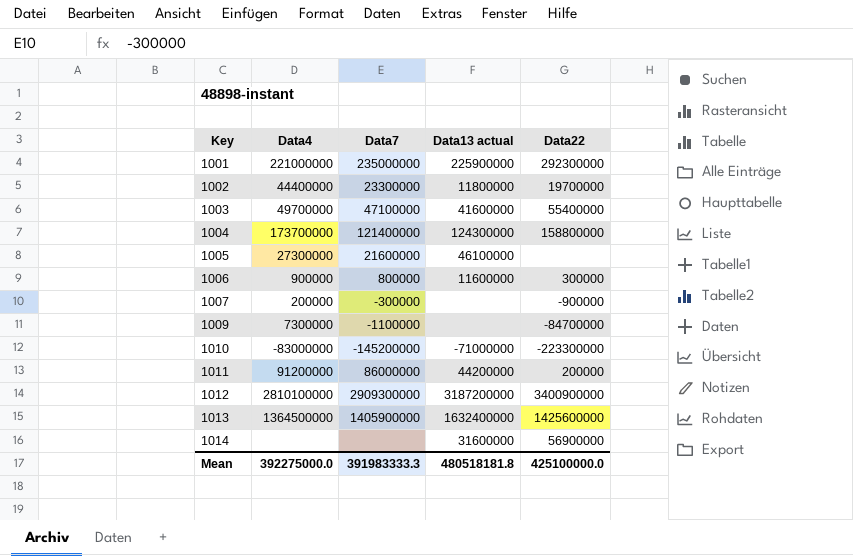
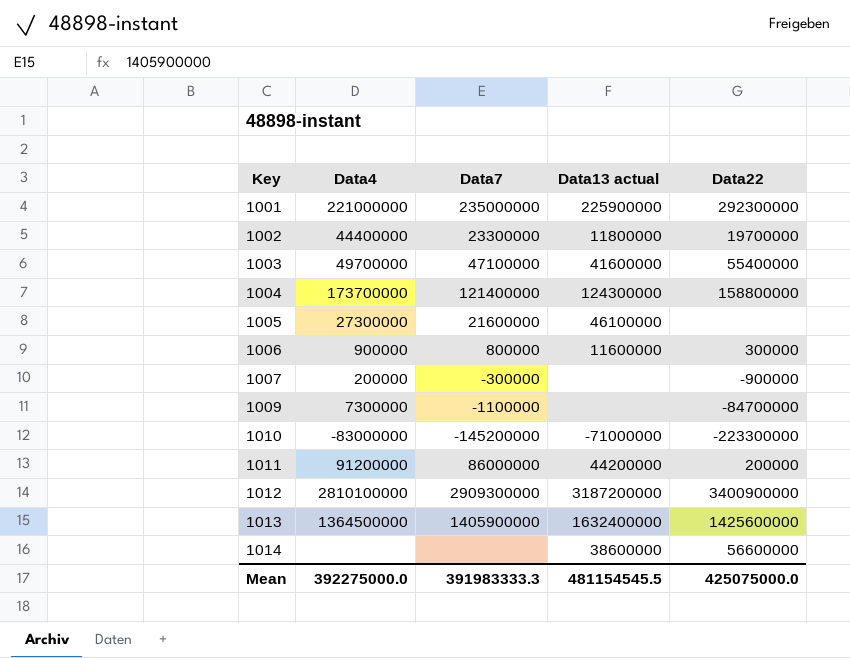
1014 | Data13 actual: 31600000 -> 38600000
1014 | Data22: 56900000 -> 56600000
Mean | Data13 actual: 480518181.8 -> 481154545.5
Mean | Data22: 425100000.0 -> 425075000.0

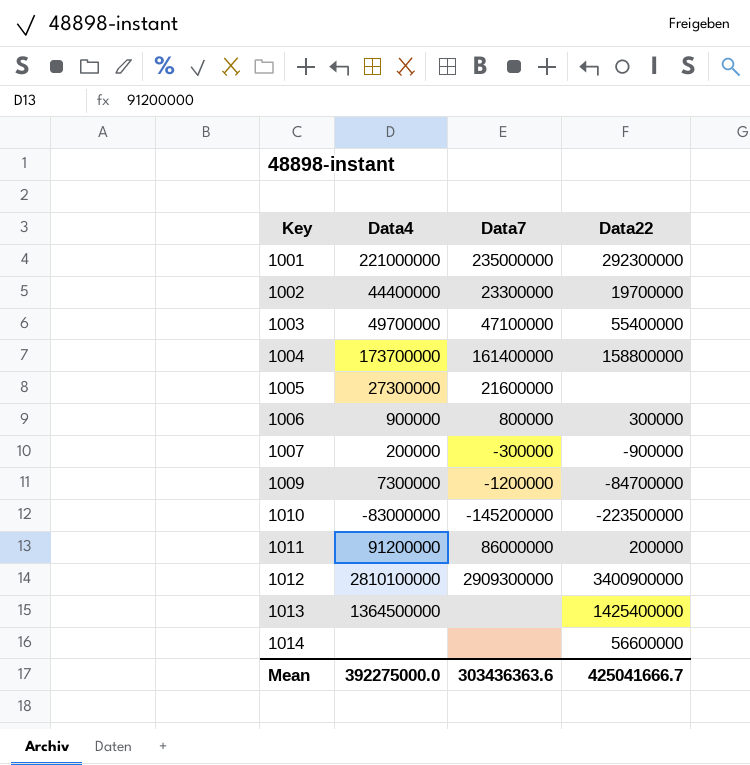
column Data13 actual | position: 4 -> none
1004 | Data7: 121400000 -> 161400000
1009 | Data7: -1100000 -> -1200000
1010 | Data22: -223300000 -> -223500000
1013 | Data7: 1405900000 -> none
1013 | Data22: 1425600000 -> 1425400000
Mean | Data7: 391983333.3 -> 303436363.6
Mean | Data22: 425075000.0 -> 425041666.7

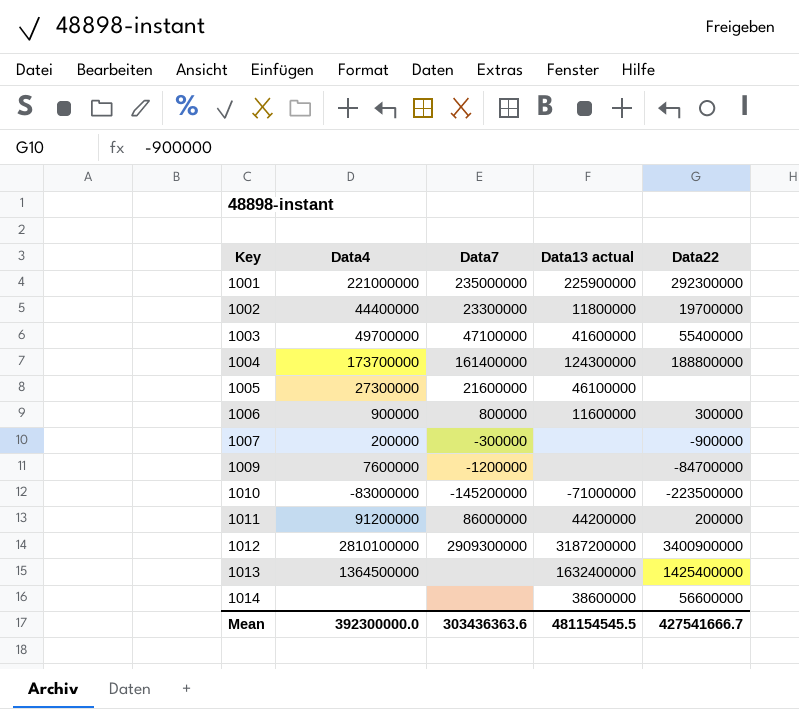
column Data13 actual | position: none -> 4
1004 | Data22: 158800000 -> 188800000
1009 | Data4: 7300000 -> 7600000
Mean | Data4: 392275000.0 -> 392300000.0
Mean | Data22: 425041666.7 -> 427541666.7

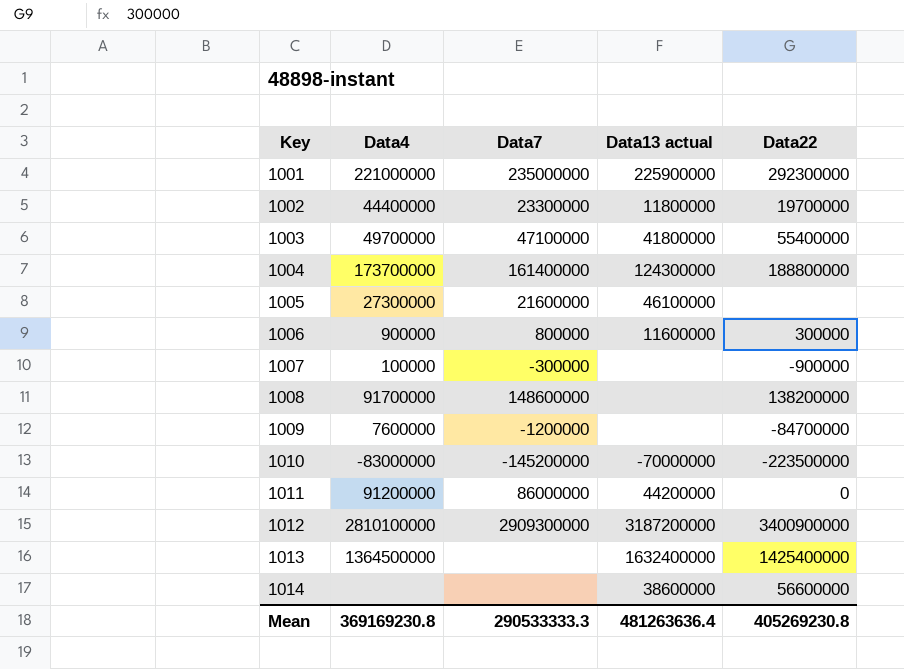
1003 | Data13 actual: 41600000 -> 41800000
1007 | Data4: 200000 -> 100000
row 1008: none -> 91700000 | 148600000 | none | 138200000
1010 | Data13 actual: -71000000 -> -70000000
1011 | Data22: 200000 -> 0
Mean | Data4: 392300000.0 -> 369169230.8
Mean | Data7: 303436363.6 -> 290533333.3
Mean | Data13 actual: 481154545.5 -> 481263636.4
Mean | Data22: 427541666.7 -> 405269230.8

